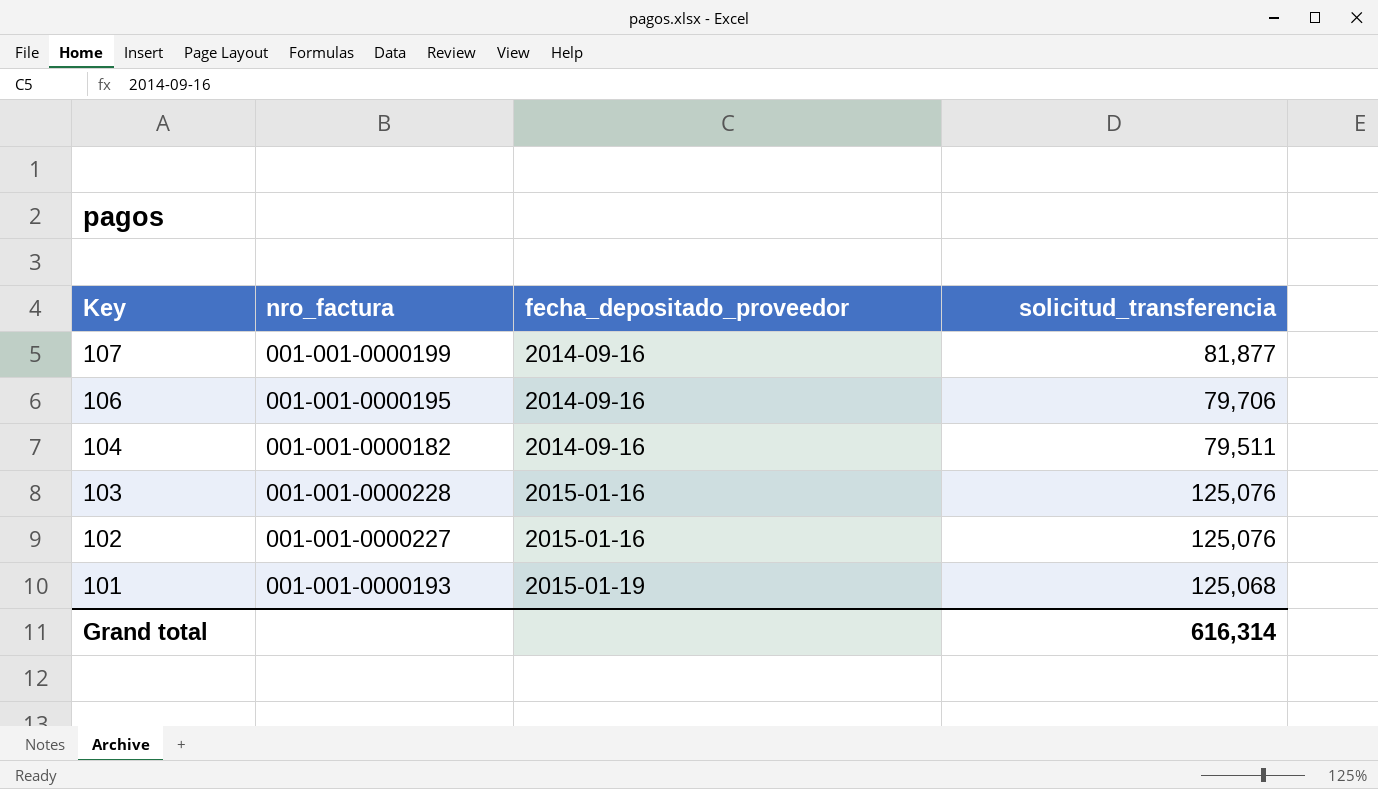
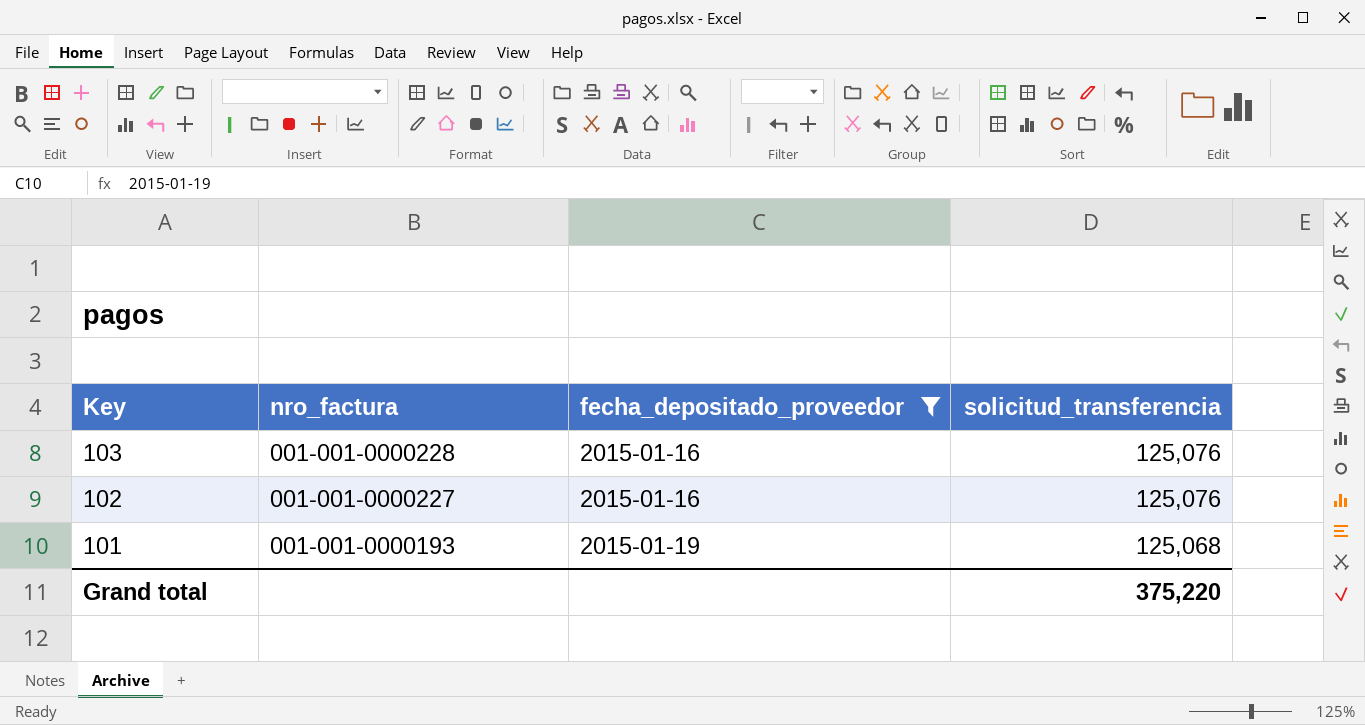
filter: none -> fecha_depositado_proveedor != 2014-09-16
Grand total | solicitud_transferencia: 616,314 -> 375,220

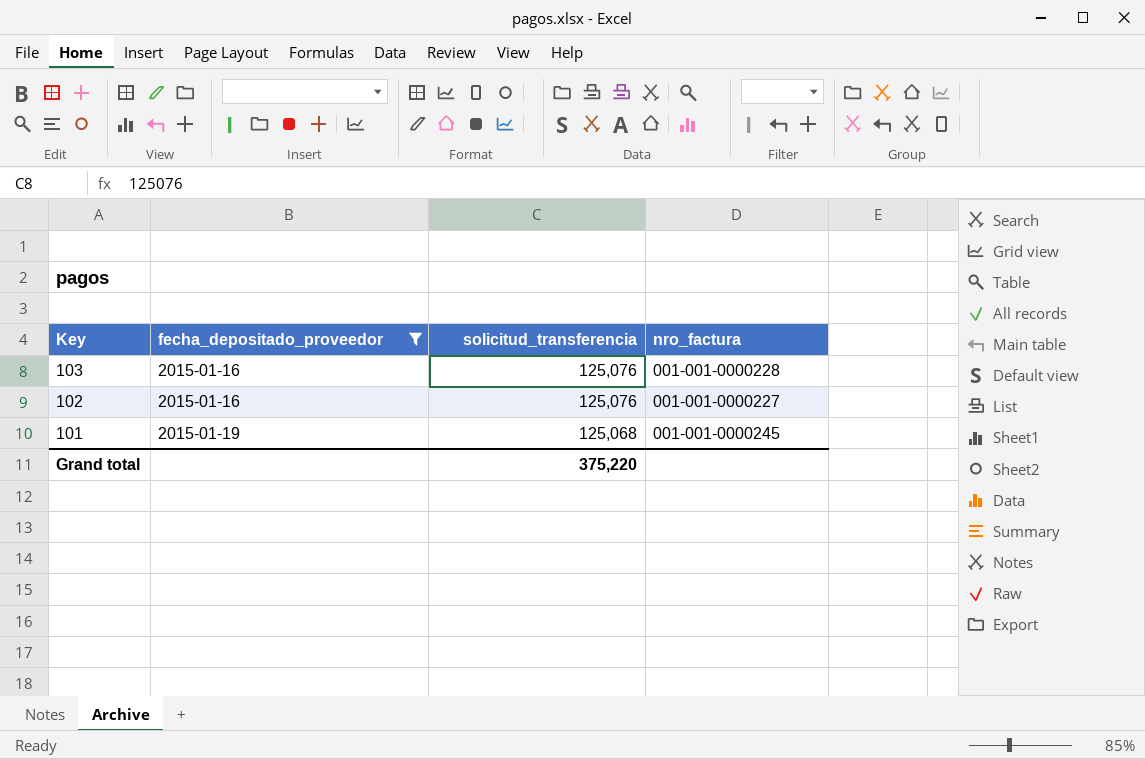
column nro_factura | position: 2 -> 4
101 | nro_factura: 001-001-0000193 -> 001-001-0000245

